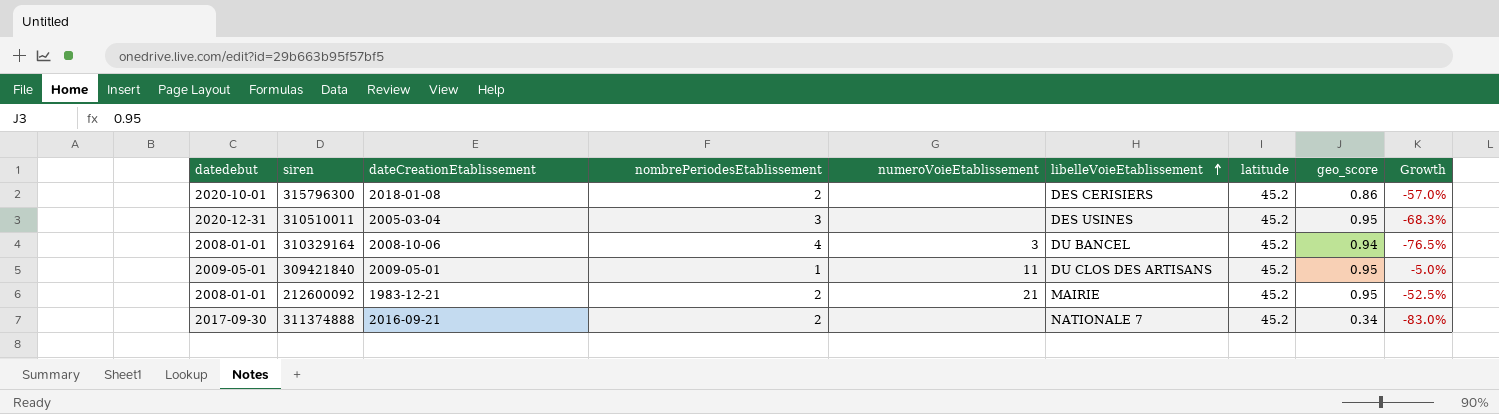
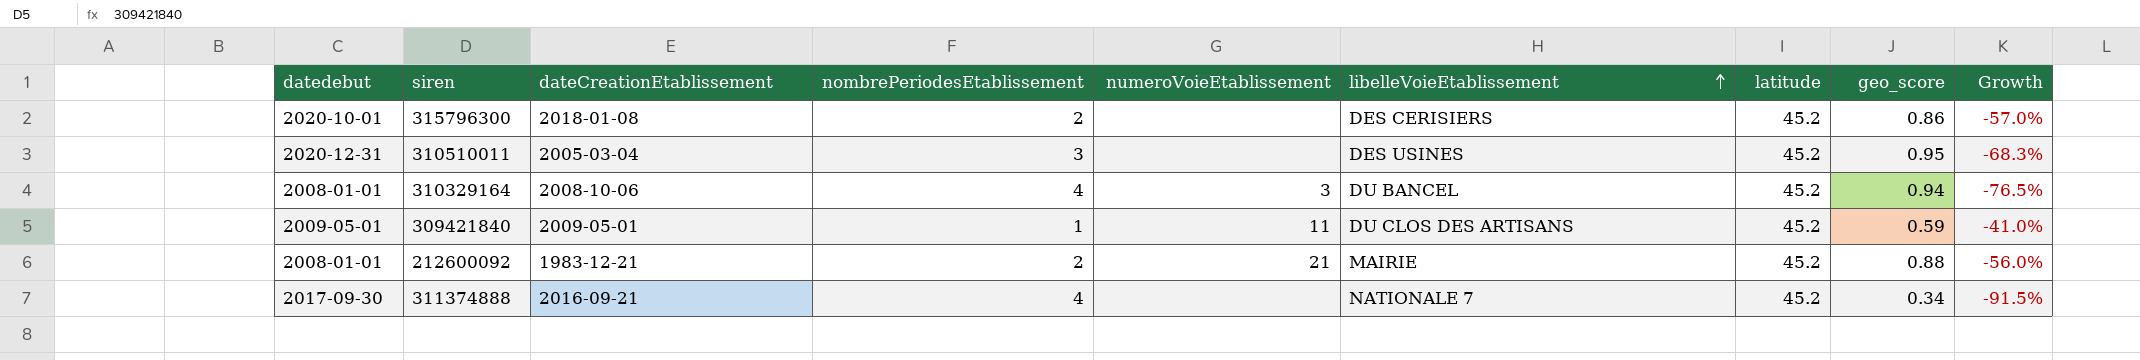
309421840 | geo_score: 0.95 -> 0.59
309421840 | Growth: -5.0% -> -41.0%
212600092 | geo_score: 0.95 -> 0.88
212600092 | Growth: -52.5% -> -56.0%
311374888 | nombrePeriodesEtablissement: 2 -> 4
311374888 | Growth: -83.0% -> -91.5%

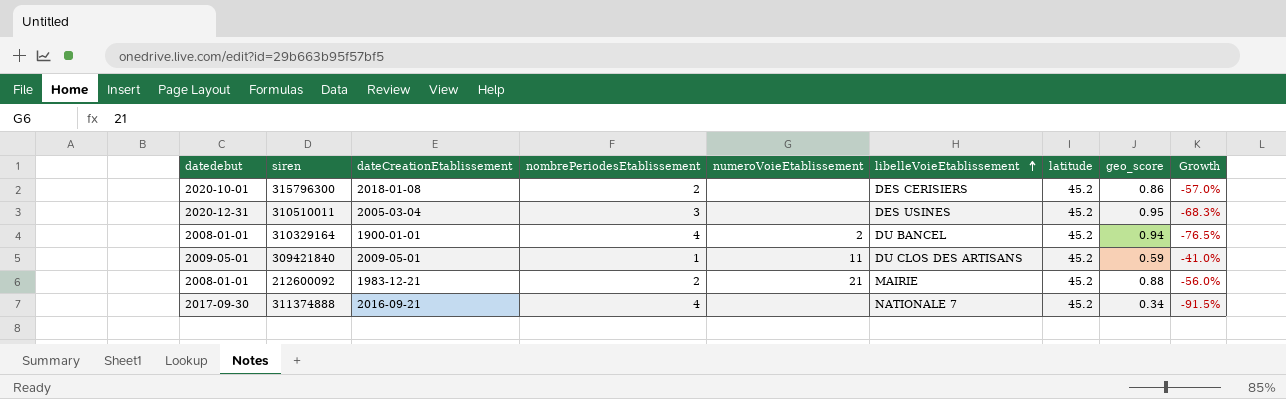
310329164 | dateCreationEtablissement: 2008-10-06 -> 1900-01-01
310329164 | numeroVoieEtablissement: 3 -> 2

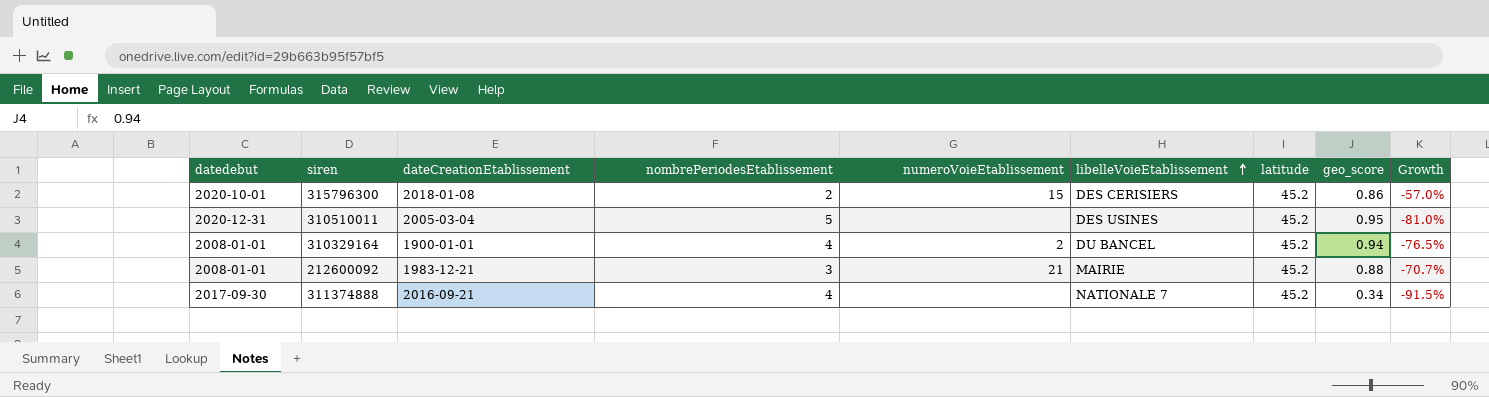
row 309421840: 2009-05-01 | 2009-05-01 | 1 | 11 | DU CLOS DES ARTISANS | 45.2 | 0.59 | -41.0% -> none
315796300 | numeroVoieEtablissement: none -> 15
310510011 | nombrePeriodesEtablissement: 3 -> 5
310510011 | Growth: -68.3% -> -81.0%
212600092 | nombrePeriodesEtablissement: 2 -> 3
212600092 | Growth: -56.0% -> -70.7%

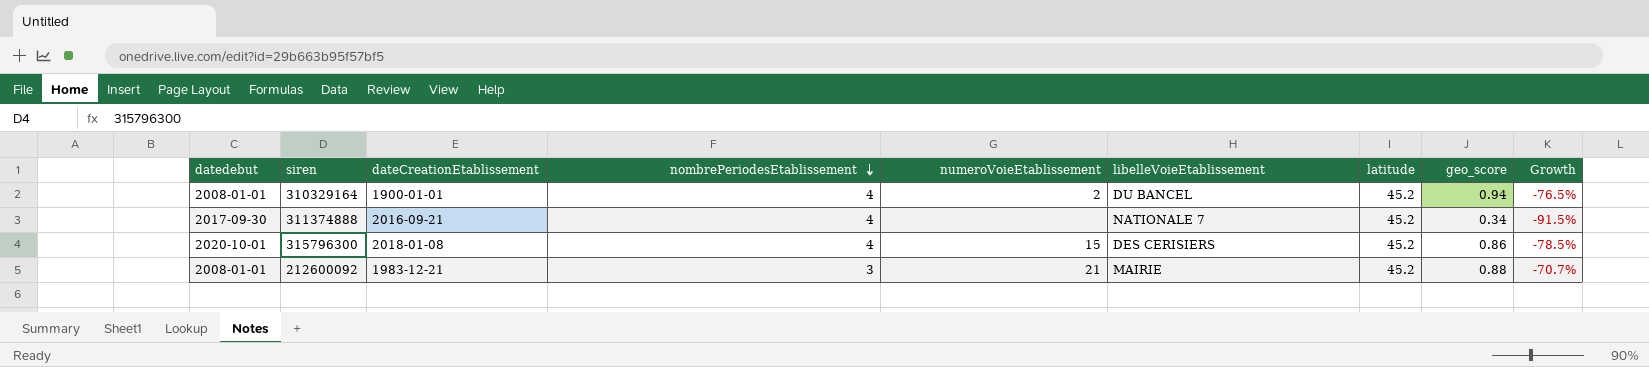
row order: libelleVoieEtablissement ascending -> nombrePeriodesEtablissement descending
row 310510011: 2020-12-31 | 2005-03-04 | 5 | none | DES USINES | 45.2 | 0.95 | -81.0% -> none
315796300 | nombrePeriodesEtablissement: 2 -> 4
315796300 | Growth: -57.0% -> -78.5%

